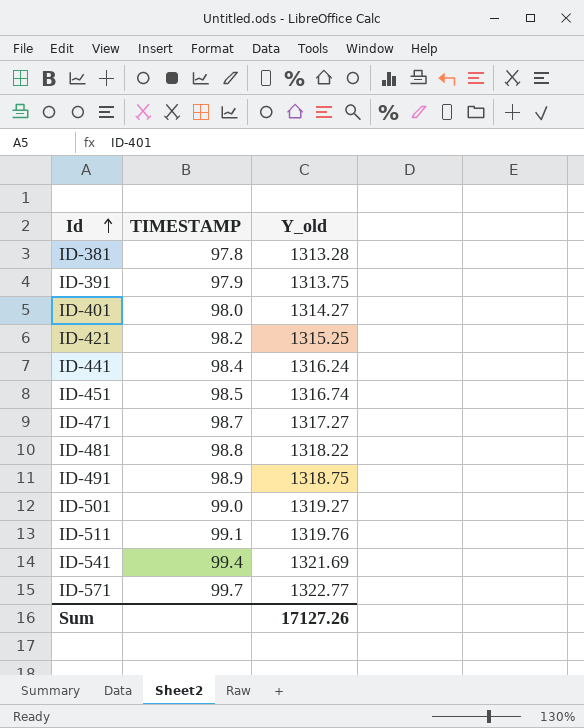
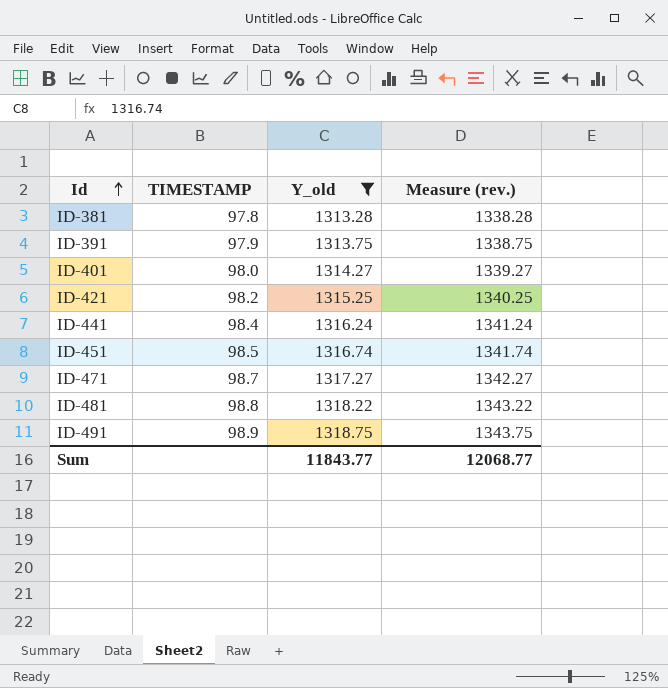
filter: none -> Y_old <= 1318.75
column Measure (rev.) | formula: none -> [Y_old] + 25
Sum | Y_old: 17127.26 -> 11843.77

